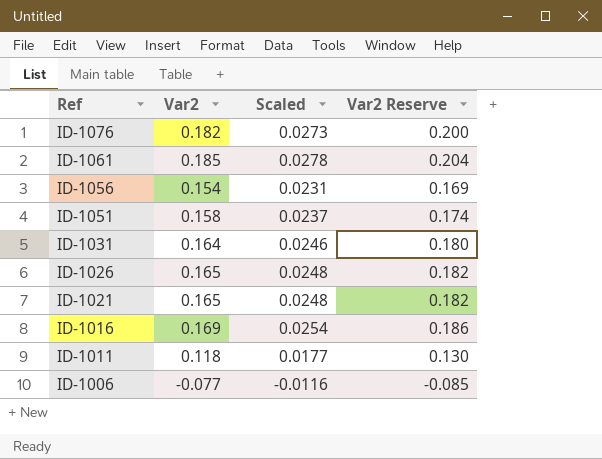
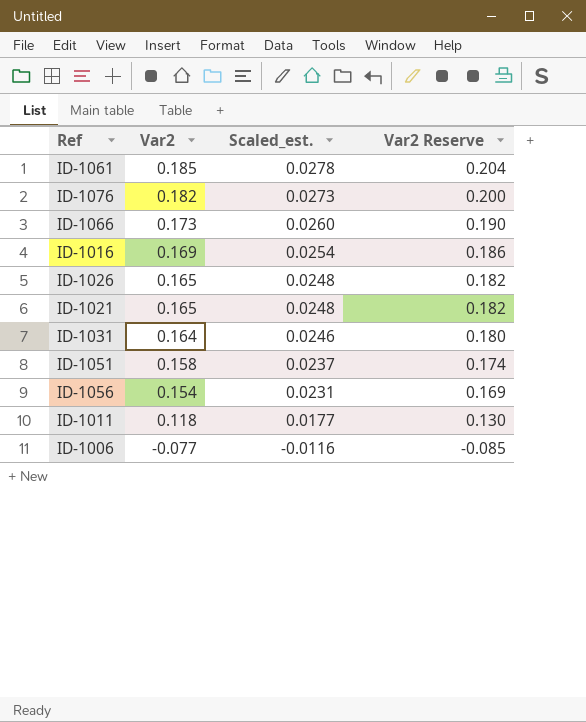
row order: Ref descending -> Var2 descending
column name: Scaled -> Scaled_est.
row ID-1066: none -> 0.173 | 0.0260 | 0.190

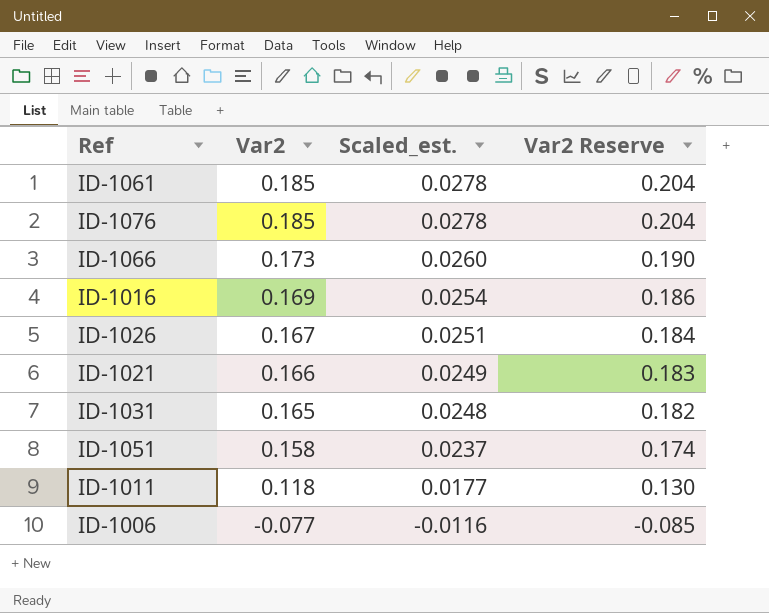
row ID-1056: 0.154 | 0.0231 | 0.169 -> none
ID-1076 | Var2: 0.182 -> 0.185
ID-1076 | Scaled_est.: 0.0273 -> 0.0278
ID-1076 | Var2 Reserve: 0.200 -> 0.204
ID-1026 | Var2: 0.165 -> 0.167
ID-1026 | Scaled_est.: 0.0248 -> 0.0251
ID-1026 | Var2 Reserve: 0.182 -> 0.184
ID-1021 | Var2: 0.165 -> 0.166
ID-1021 | Scaled_est.: 0.0248 -> 0.0249
ID-1021 | Var2 Reserve: 0.182 -> 0.183
ID-1031 | Var2: 0.164 -> 0.165
ID-1031 | Scaled_est.: 0.0246 -> 0.0248
ID-1031 | Var2 Reserve: 0.180 -> 0.182

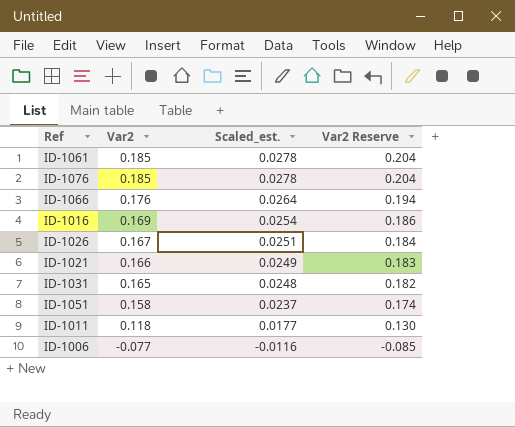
ID-1066 | Var2: 0.173 -> 0.176
ID-1066 | Scaled_est.: 0.0260 -> 0.0264
ID-1066 | Var2 Reserve: 0.190 -> 0.194

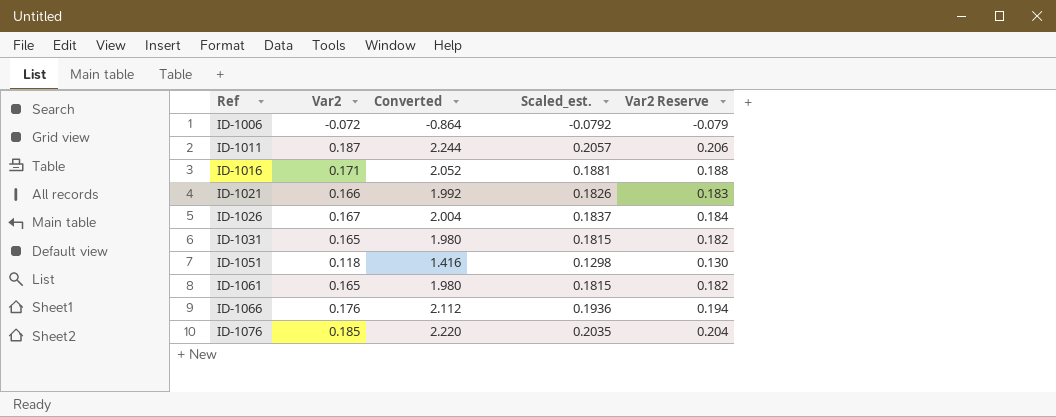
row order: Var2 descending -> Ref ascending
column Converted | formula: none -> [Var2] * 12
column Scaled_est. | formula: [Var2] * 0.15 -> [Var2] * 1.1
ID-1006 | Var2: -0.077 -> -0.072
ID-1006 | Var2 Reserve: -0.085 -> -0.079
ID-1011 | Var2: 0.118 -> 0.187
ID-1011 | Var2 Reserve: 0.130 -> 0.206
ID-1016 | Var2: 0.169 -> 0.171
ID-1016 | Var2 Reserve: 0.186 -> 0.188
ID-1051 | Var2: 0.158 -> 0.118
ID-1051 | Var2 Reserve: 0.174 -> 0.130
ID-1061 | Var2: 0.185 -> 0.165
ID-1061 | Var2 Reserve: 0.204 -> 0.182

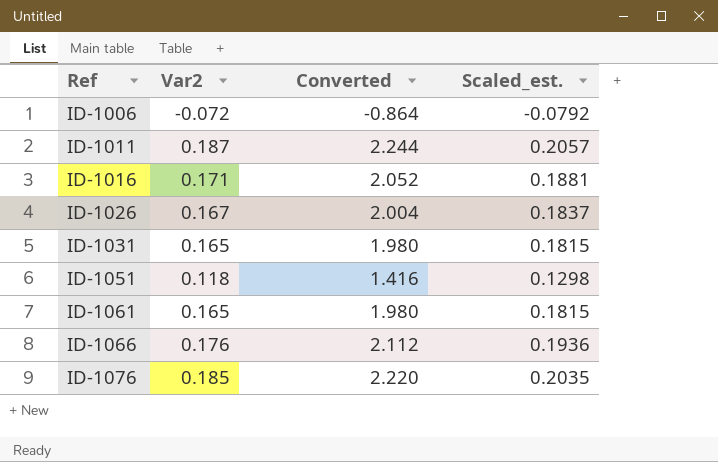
column Var2 Reserve | formula: [Var2] * 1.1 -> none
row ID-1021: 0.166 | 1.992 | 0.1826 | 0.183 -> none

